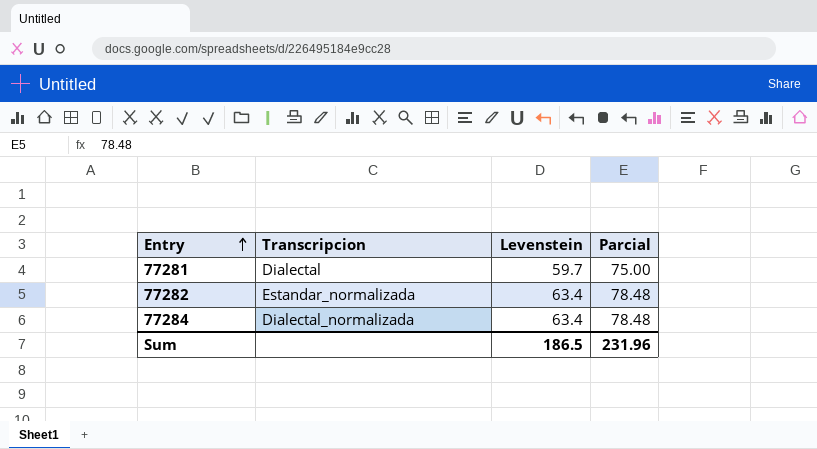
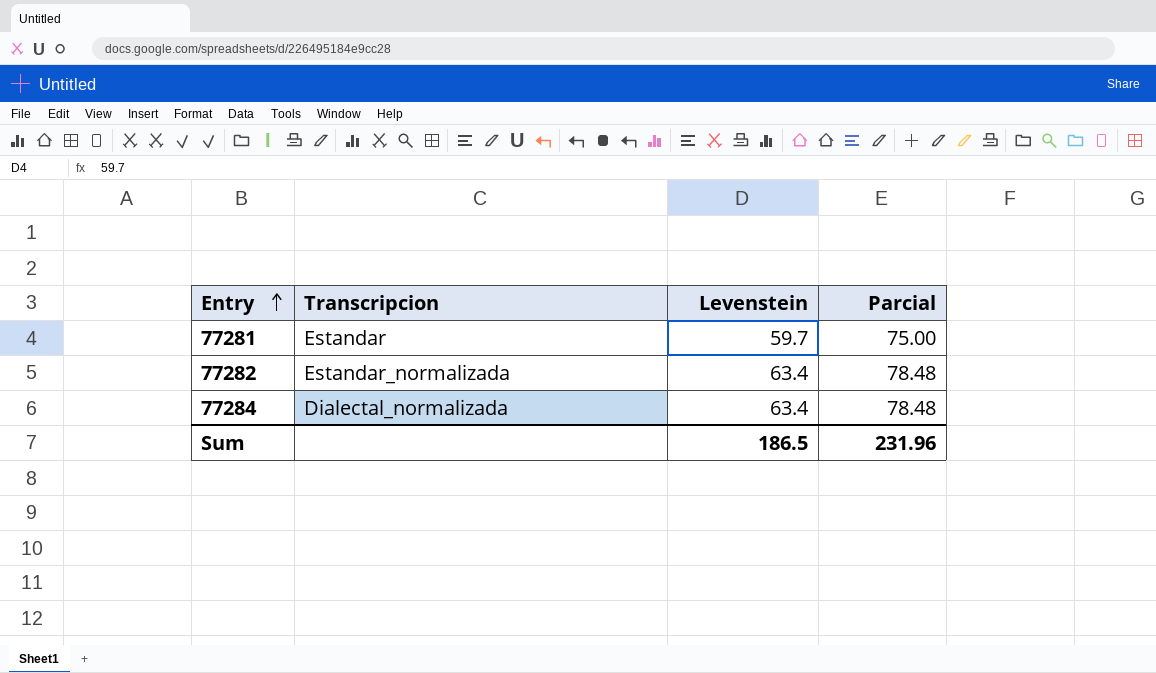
77281 | Transcripcion: Dialectal -> Estandar

